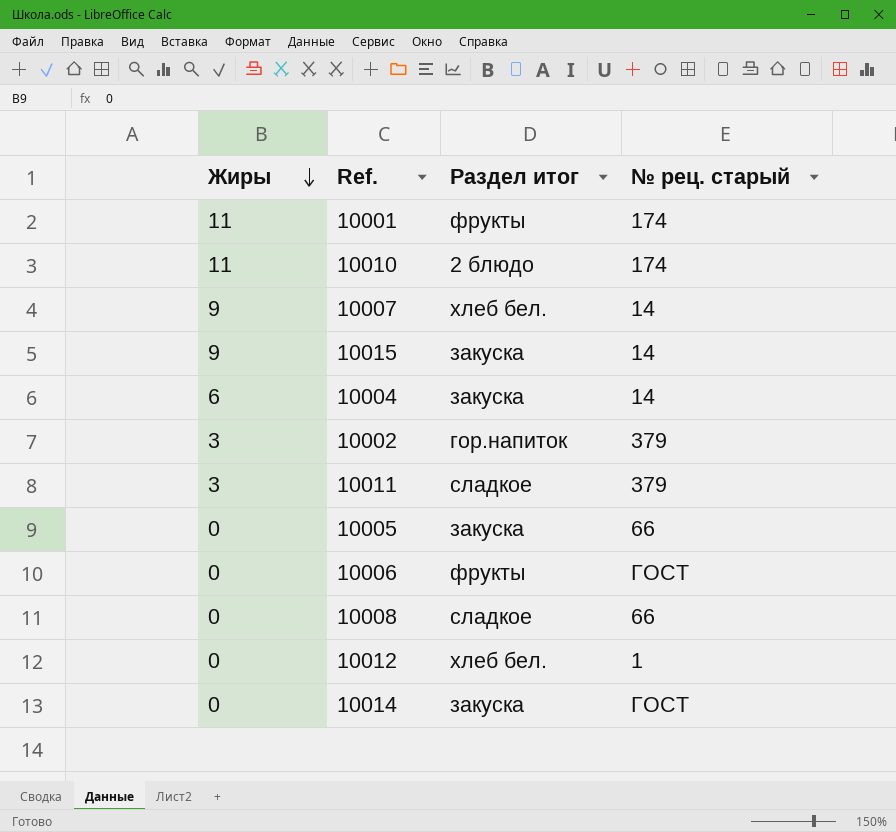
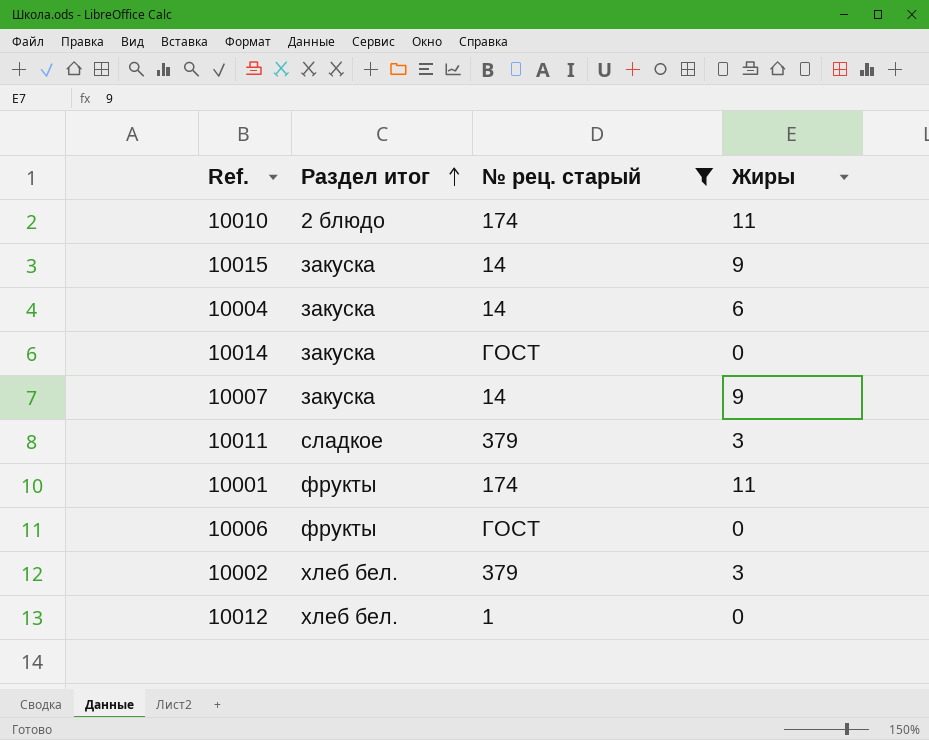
filter: none -> № рец. старый != 66
row order: Жиры descending -> Раздел итог ascending
column Жиры | position: 1 -> 4
10007 | Раздел итог: хлеб бел. -> закуска
10002 | Раздел итог: гор.напиток -> хлеб бел.

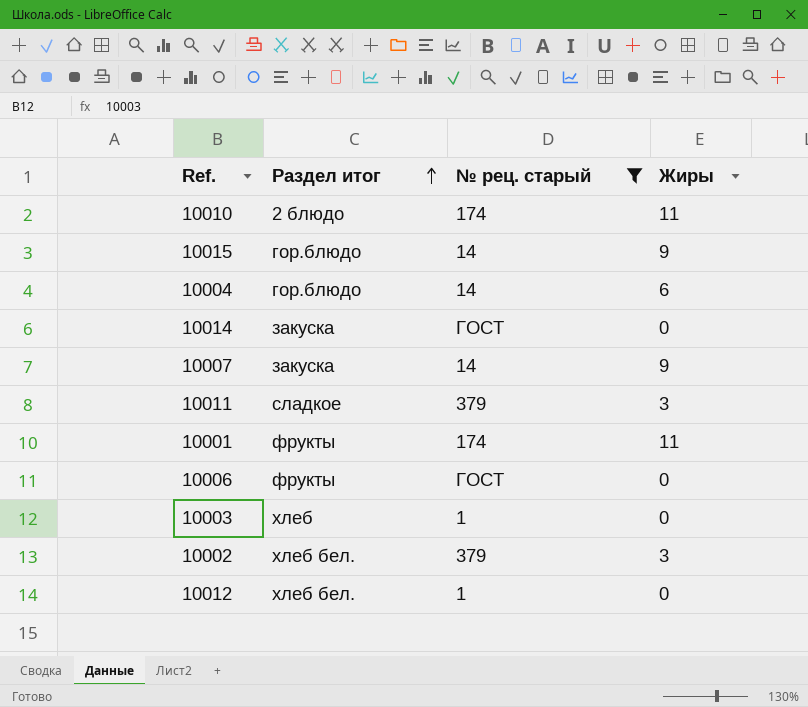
10015 | Раздел итог: закуска -> гор.блюдо
10004 | Раздел итог: закуска -> гор.блюдо
row 10003: none -> хлеб | 1 | 0

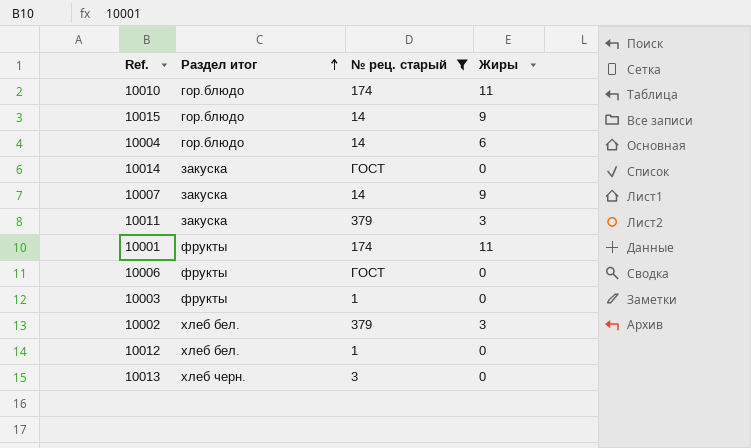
10010 | Раздел итог: 2 блюдо -> гор.блюдо
10011 | Раздел итог: сладкое -> закуска
10003 | Раздел итог: хлеб -> фрукты
row 10013: none -> хлеб черн. | 3 | 0

